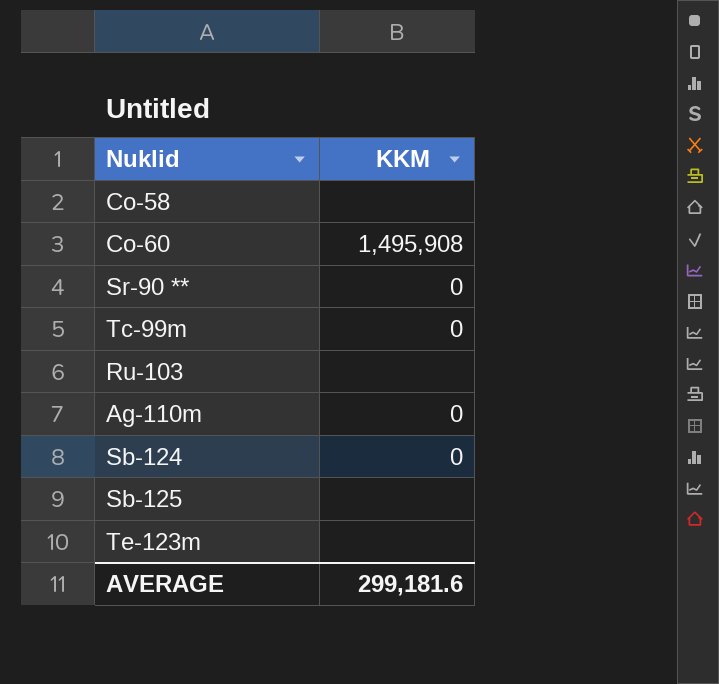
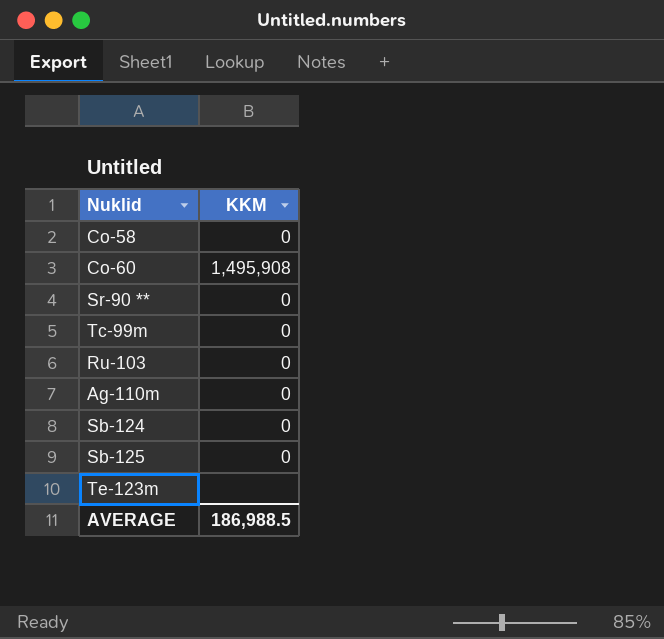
Co-58 | KKM: none -> 0
Ru-103 | KKM: none -> 0
Sb-125 | KKM: none -> 0
AVERAGE | KKM: 299,181.6 -> 186,988.5

